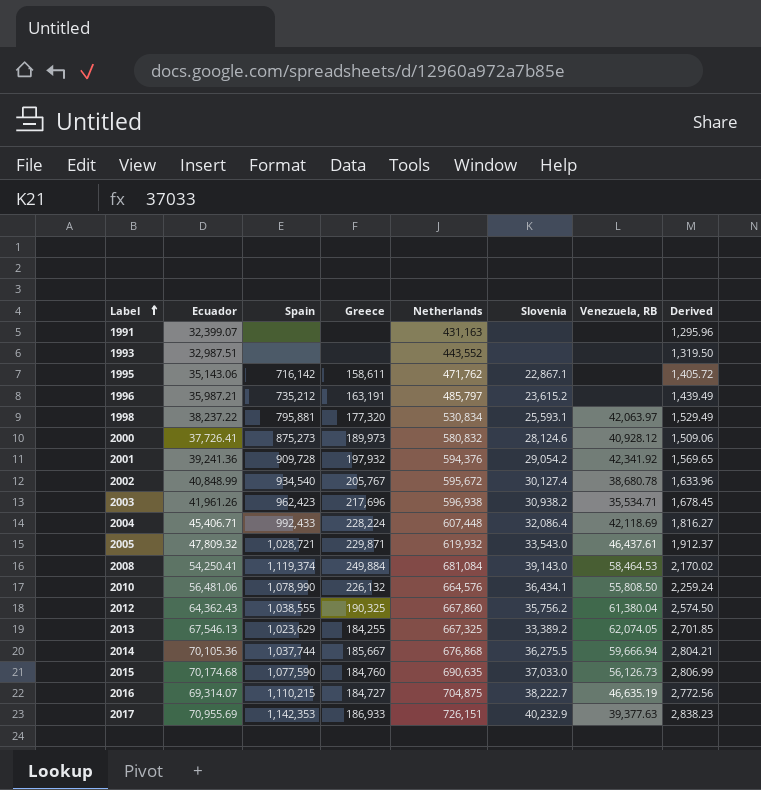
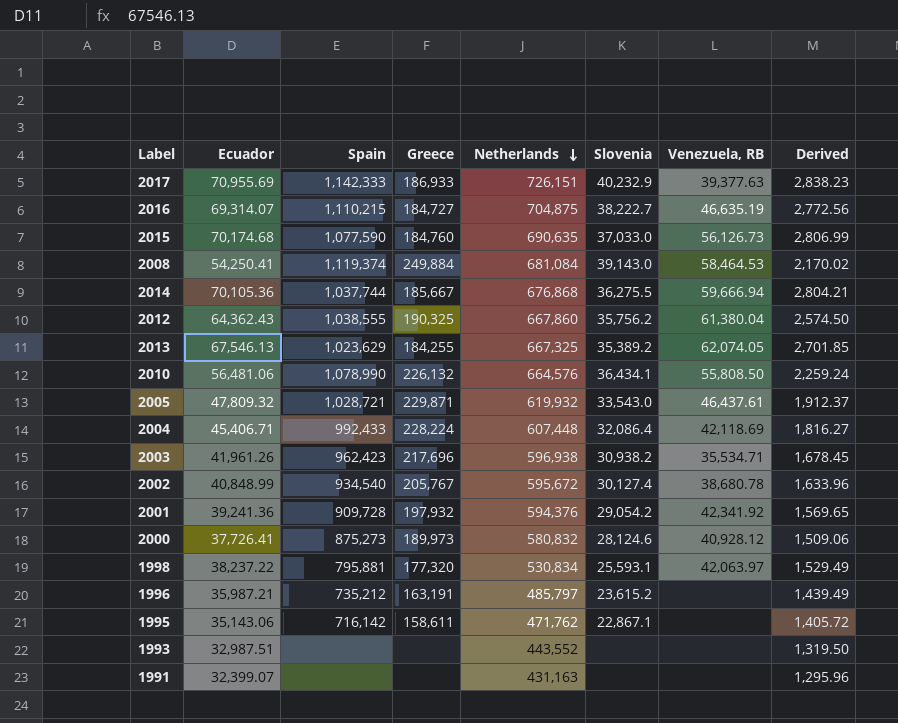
row order: Label ascending -> Netherlands descending
2017 | Spain: 1,142,353 -> 1,142,333
2013 | Slovenia: 33,389.2 -> 35,389.2

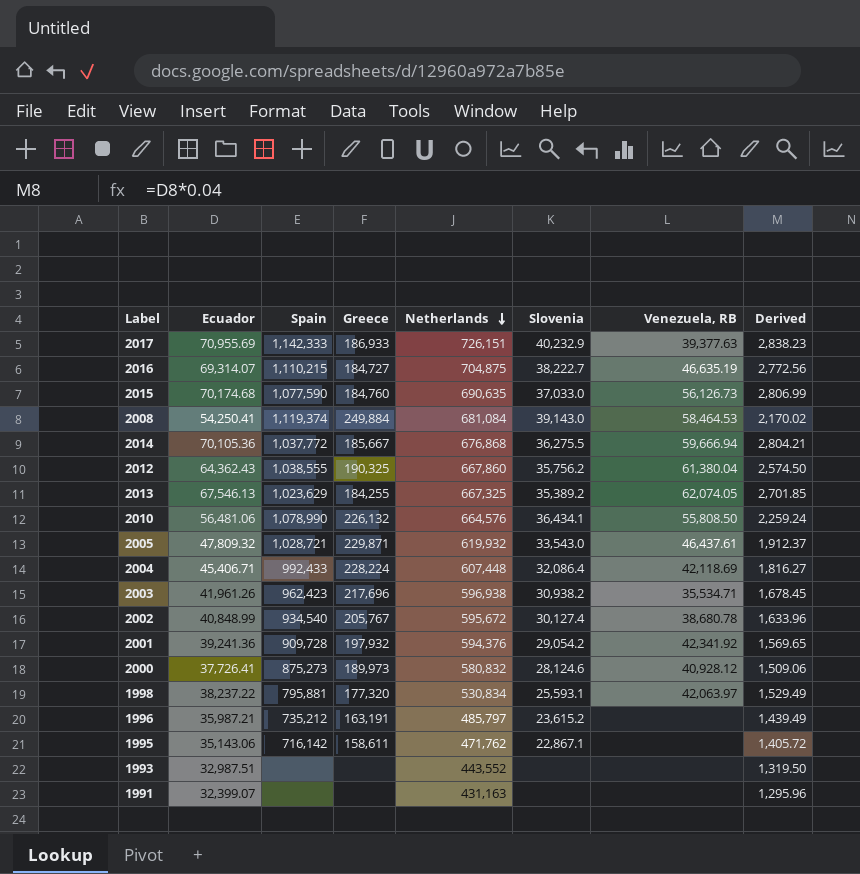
2014 | Spain: 1,037,744 -> 1,037,772

